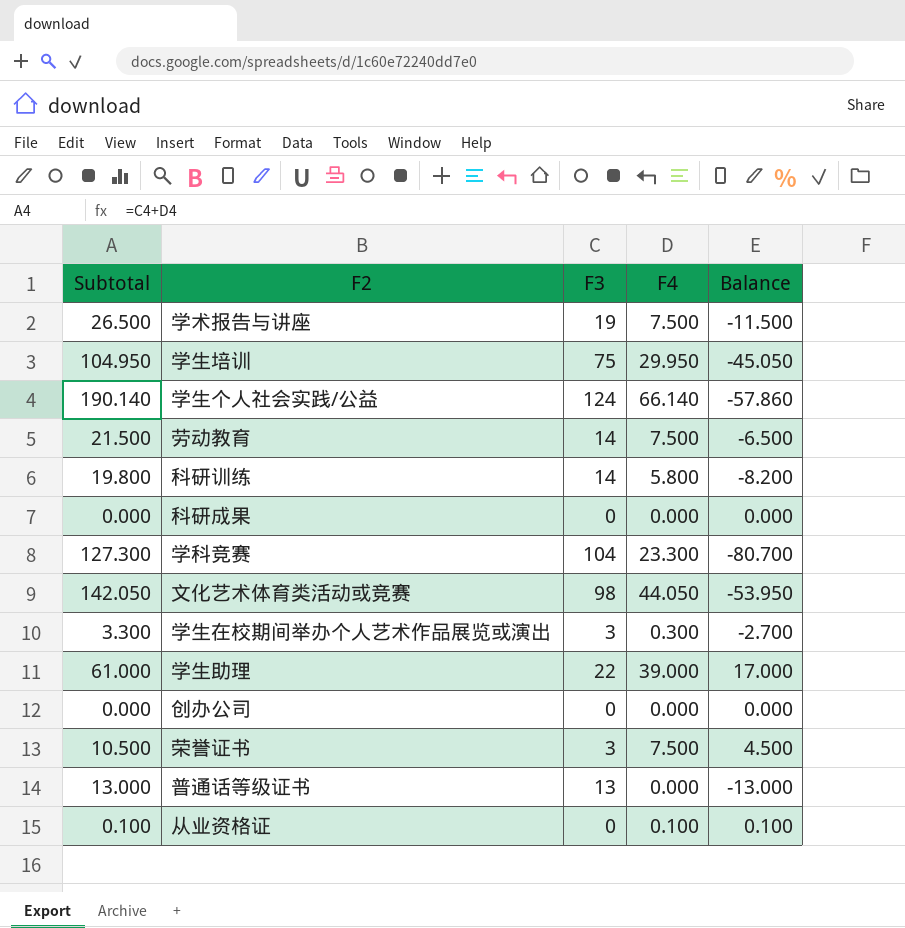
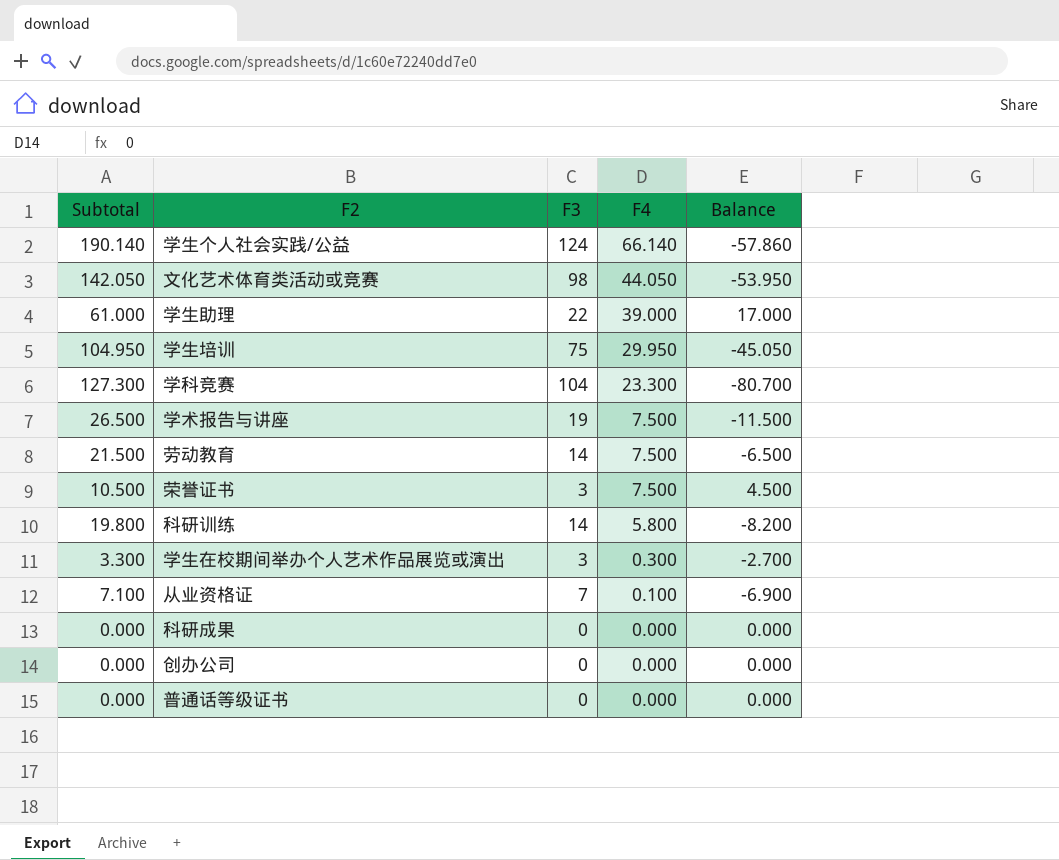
row order: none -> F4 descending
从业资格证 | Subtotal: 0.100 -> 7.100
从业资格证 | F3: 0 -> 7
从业资格证 | Balance: 0.100 -> -6.900
普通话等级证书 | Subtotal: 13.000 -> 0.000
普通话等级证书 | F3: 13 -> 0
普通话等级证书 | Balance: -13.000 -> 0.000

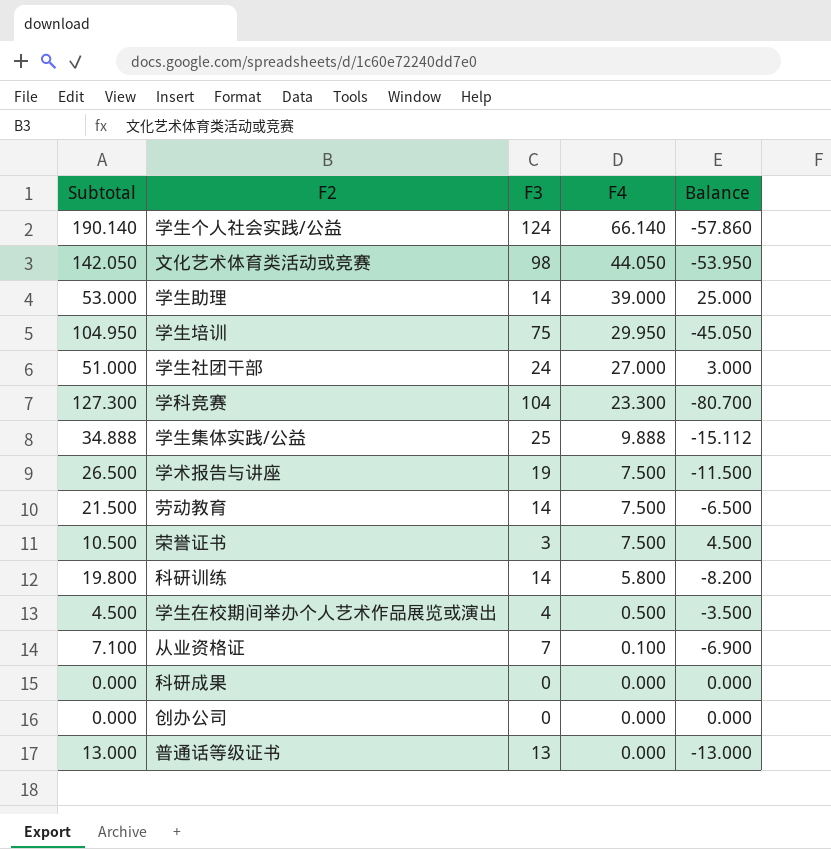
学生助理 | Subtotal: 61.000 -> 53.000
学生助理 | F3: 22 -> 14
学生助理 | Balance: 17.000 -> 25.000
row 学生社团干部: none -> 51.000 | 24 | 27.000 | 3.000
row 学生集体实践/公益: none -> 34.888 | 25 | 9.888 | -15.112
学生在校期间举办个人艺术作品展览或演出 | Subtotal: 3.300 -> 4.500
学生在校期间举办个人艺术作品展览或演出 | F3: 3 -> 4
学生在校期间举办个人艺术作品展览或演出 | F4: 0.300 -> 0.500
学生在校期间举办个人艺术作品展览或演出 | Balance: -2.700 -> -3.500
普通话等级证书 | Subtotal: 0.000 -> 13.000
普通话等级证书 | F3: 0 -> 13
普通话等级证书 | Balance: 0.000 -> -13.000

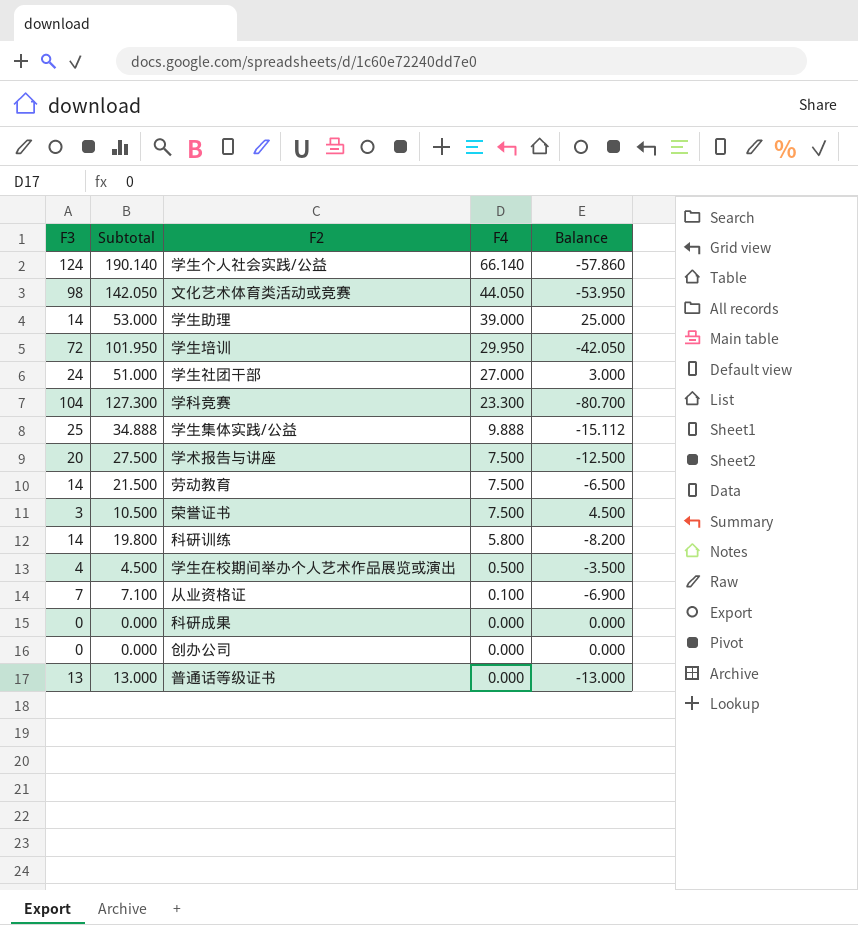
column F3 | position: 3 -> 1
学生培训 | F3: 75 -> 72
学生培训 | Subtotal: 104.950 -> 101.950
学生培训 | Balance: -45.050 -> -42.050
学术报告与讲座 | F3: 19 -> 20
学术报告与讲座 | Subtotal: 26.500 -> 27.500
学术报告与讲座 | Balance: -11.500 -> -12.500

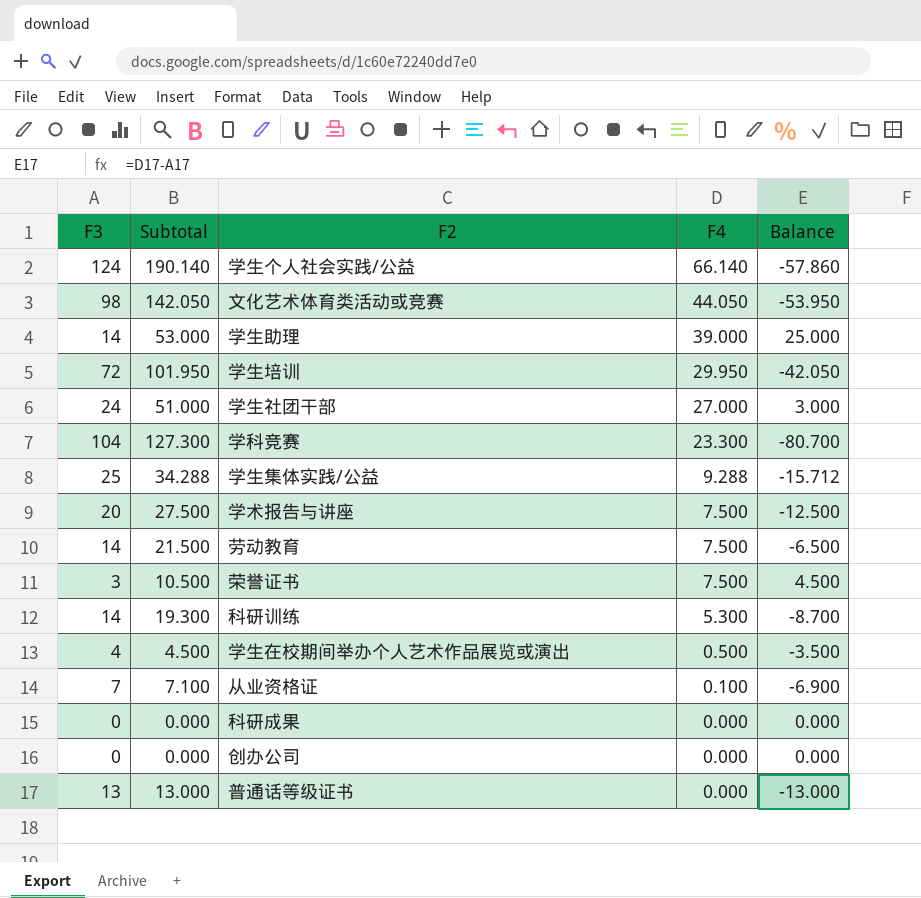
学生集体实践/公益 | Subtotal: 34.888 -> 34.288
学生集体实践/公益 | F4: 9.888 -> 9.288
学生集体实践/公益 | Balance: -15.112 -> -15.712
科研训练 | Subtotal: 19.800 -> 19.300
科研训练 | F4: 5.800 -> 5.300
科研训练 | Balance: -8.200 -> -8.700

